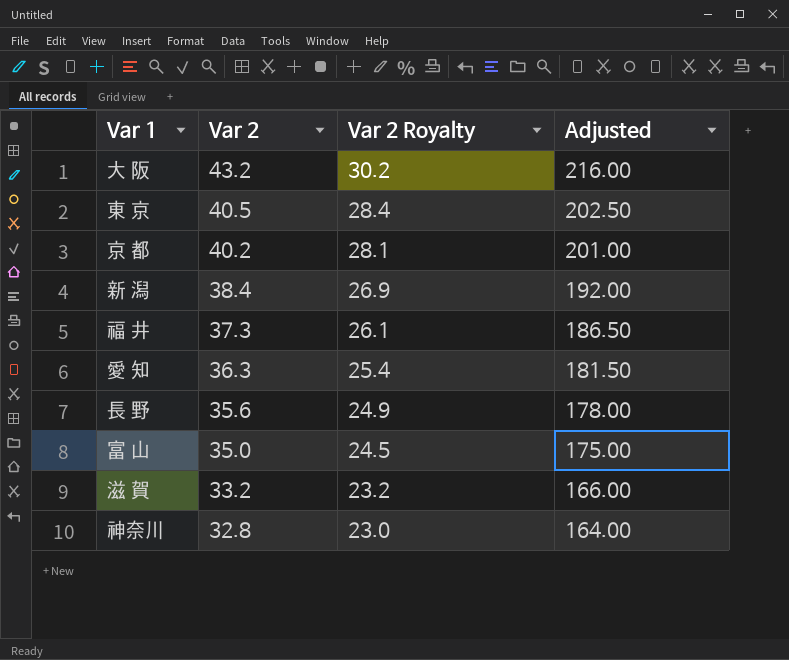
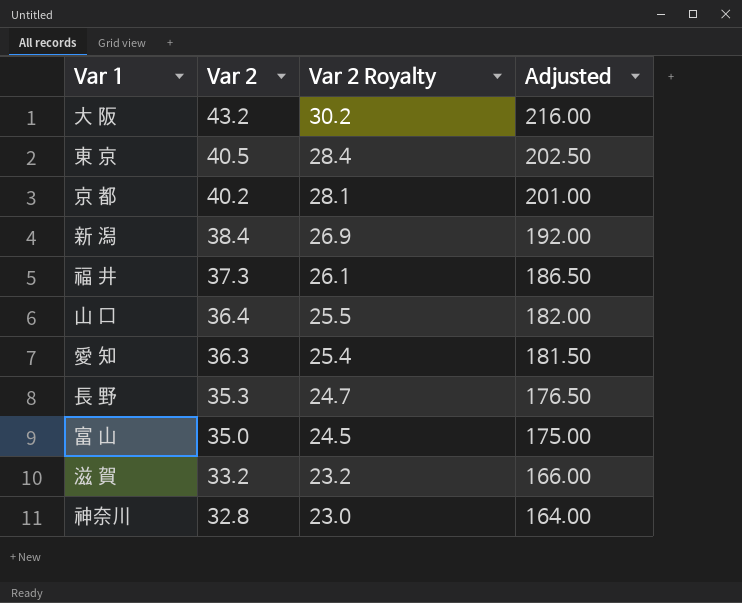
row 山 口: none -> 36.4 | 25.5 | 182.00
長 野 | Var 2: 35.6 -> 35.3
長 野 | Var 2 Royalty: 24.9 -> 24.7
長 野 | Adjusted: 178.00 -> 176.50

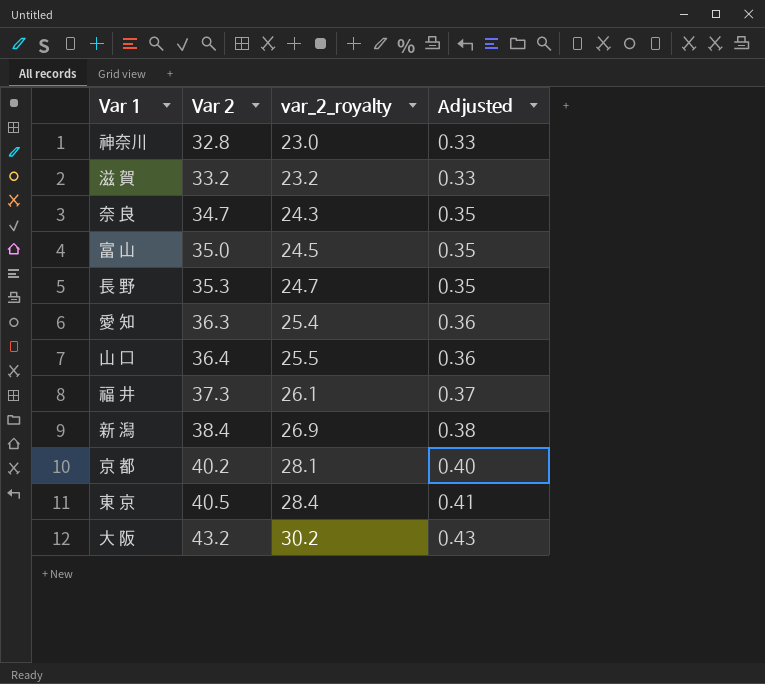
row order: Var 2 descending -> Var 2 ascending
column name: Var 2 Royalty -> var_2_royalty
column Adjusted | formula: [Var 2] * 5 -> [Var 2] * 0.01
row 奈 良: none -> 34.7 | 24.3 | 0.35

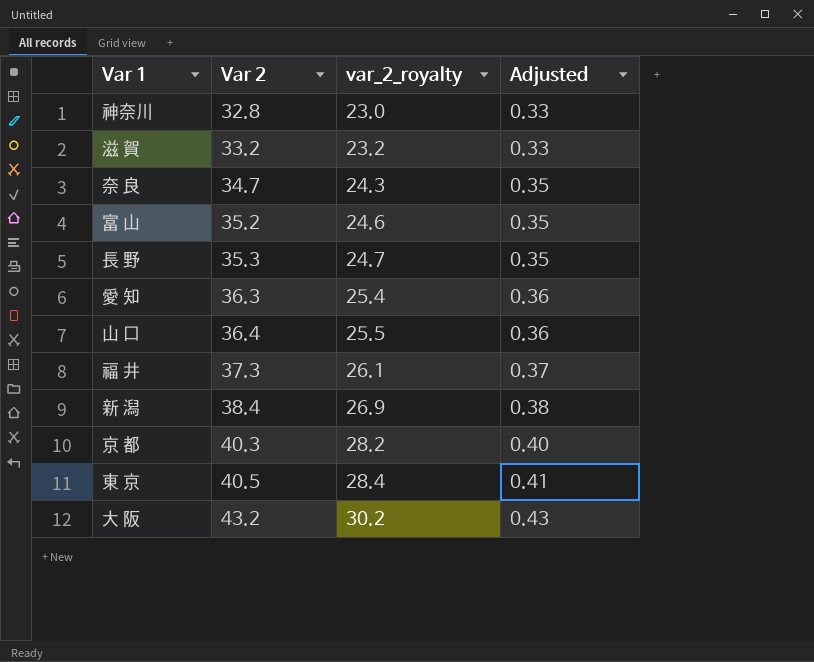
富 山 | Var 2: 35.0 -> 35.2
富 山 | var_2_royalty: 24.5 -> 24.6
京 都 | Var 2: 40.2 -> 40.3
京 都 | var_2_royalty: 28.1 -> 28.2

